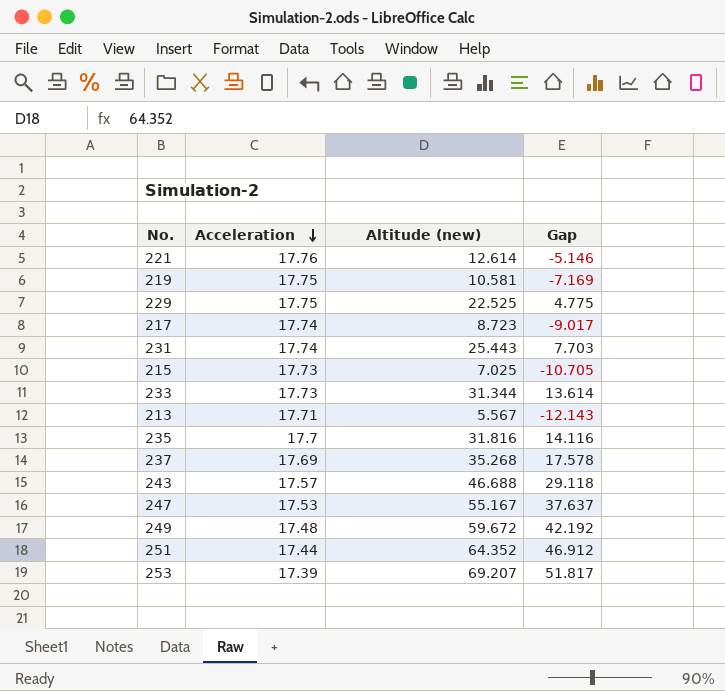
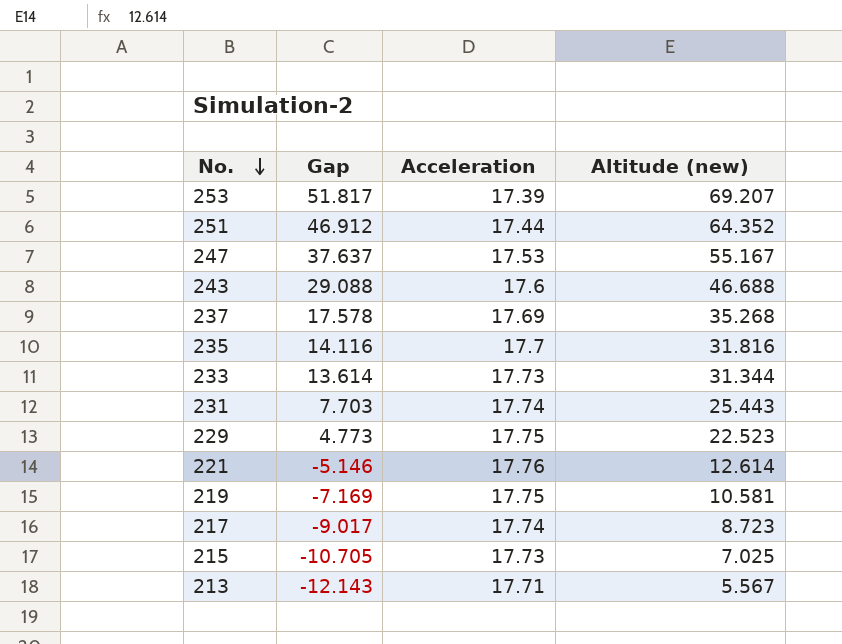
row order: Acceleration descending -> No. descending
column Gap | position: 4 -> 2
row 249: 17.48 | 59.672 | 42.192 -> none
243 | Gap: 29.118 -> 29.088
243 | Acceleration: 17.57 -> 17.6
229 | Gap: 4.775 -> 4.773
229 | Altitude (new): 22.525 -> 22.523

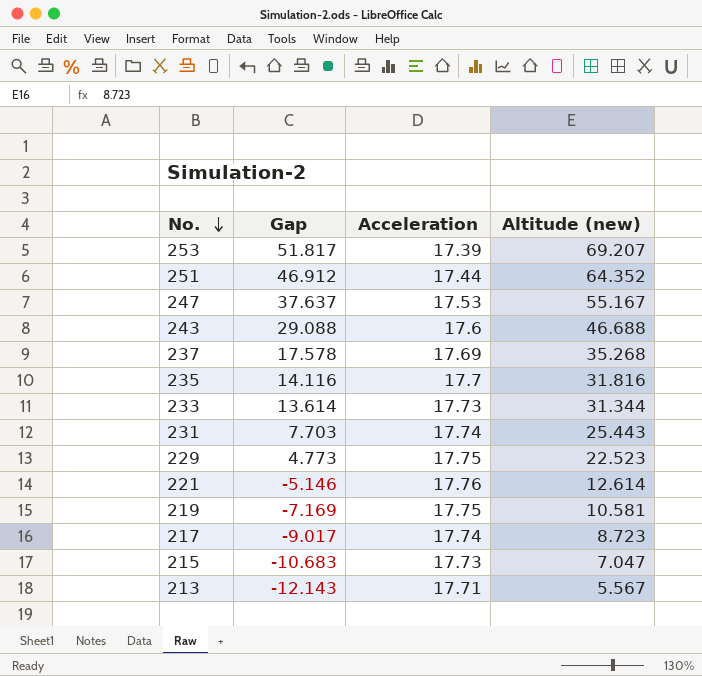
215 | Gap: -10.705 -> -10.683
215 | Altitude (new): 7.025 -> 7.047

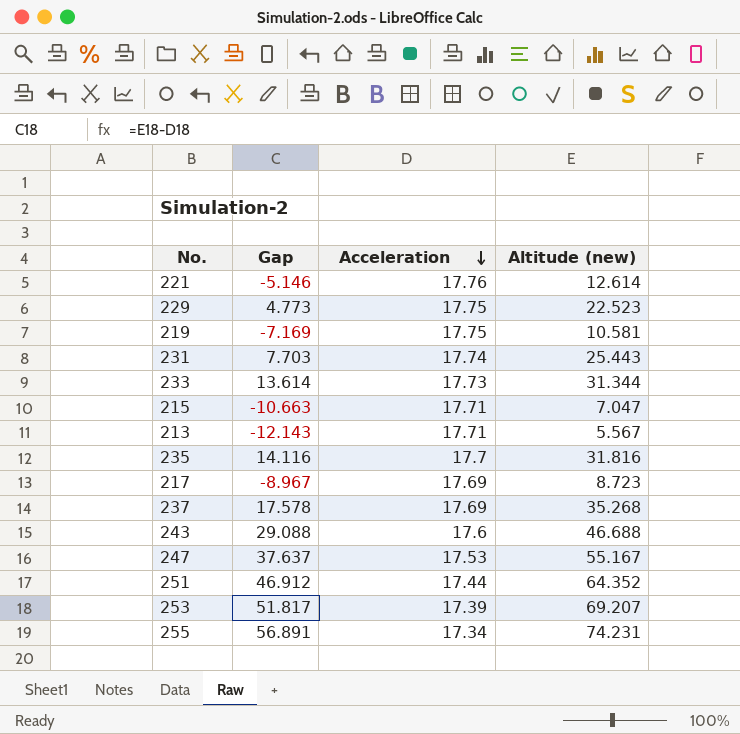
row order: No. descending -> Acceleration descending
215 | Gap: -10.683 -> -10.663
215 | Acceleration: 17.73 -> 17.71
217 | Gap: -9.017 -> -8.967
217 | Acceleration: 17.74 -> 17.69
row 255: none -> 56.891 | 17.34 | 74.231

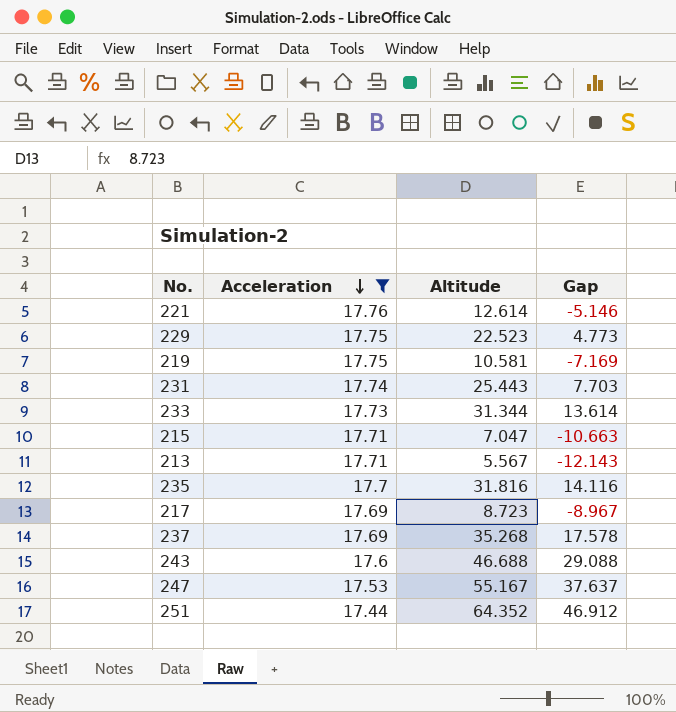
filter: none -> Acceleration >= 17.44
column name: Altitude (new) -> Altitude
column Gap | position: 2 -> 4

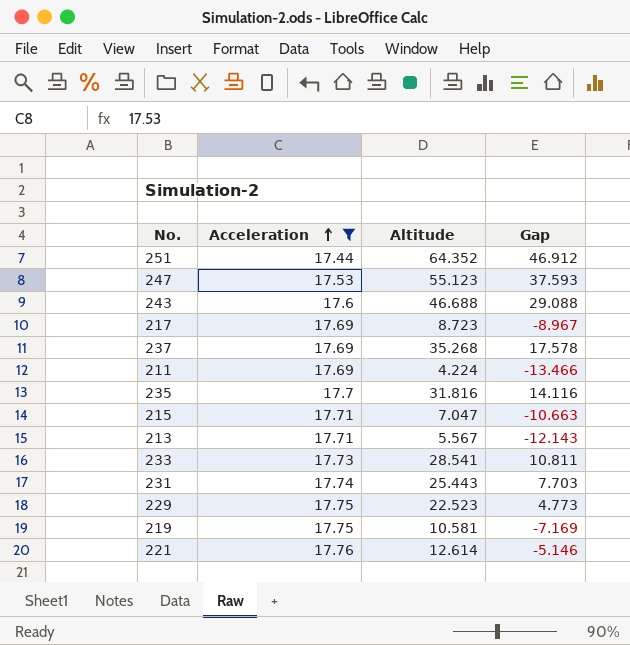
row order: Acceleration descending -> Acceleration ascending
247 | Altitude: 55.167 -> 55.123
247 | Gap: 37.637 -> 37.593
row 211: none -> 17.69 | 4.224 | -13.466
233 | Altitude: 31.344 -> 28.541
233 | Gap: 13.614 -> 10.811

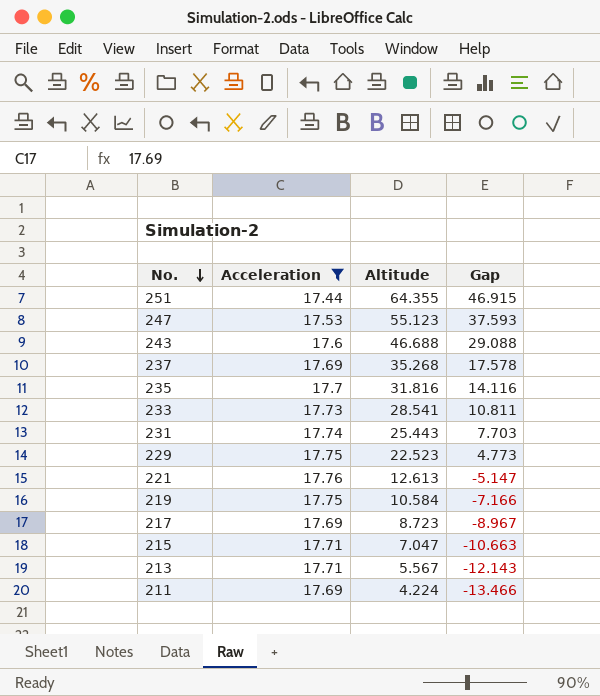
row order: Acceleration ascending -> No. descending
251 | Altitude: 64.352 -> 64.355
251 | Gap: 46.912 -> 46.915
221 | Altitude: 12.614 -> 12.613
221 | Gap: -5.146 -> -5.147
219 | Altitude: 10.581 -> 10.584
219 | Gap: -7.169 -> -7.166

